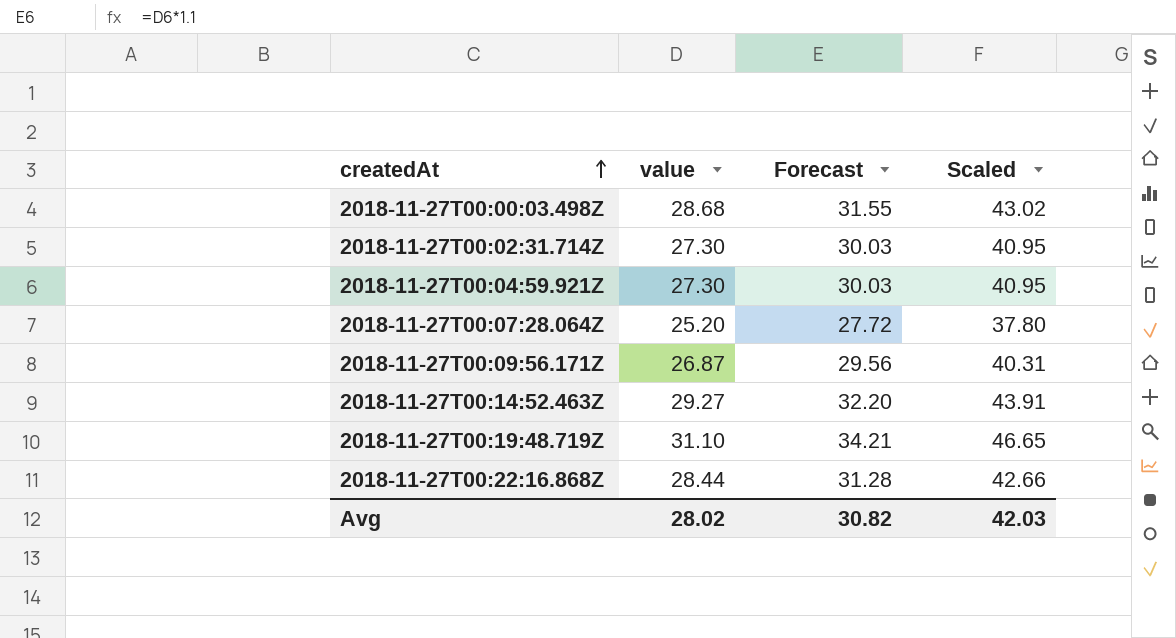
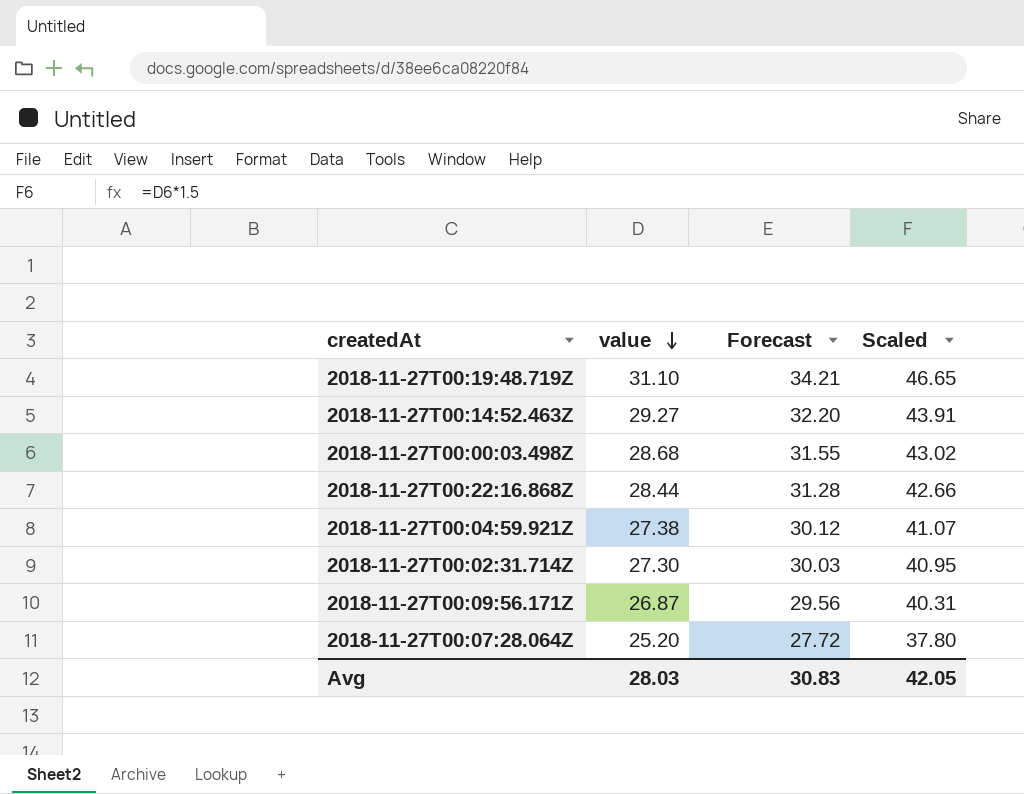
row order: createdAt ascending -> value descending
2018-11-27T00:04:59.921Z | value: 27.30 -> 27.38
2018-11-27T00:04:59.921Z | Forecast: 30.03 -> 30.12
2018-11-27T00:04:59.921Z | Scaled: 40.95 -> 41.07
Avg | value: 28.02 -> 28.03
Avg | Forecast: 30.82 -> 30.83
Avg | Scaled: 42.03 -> 42.05

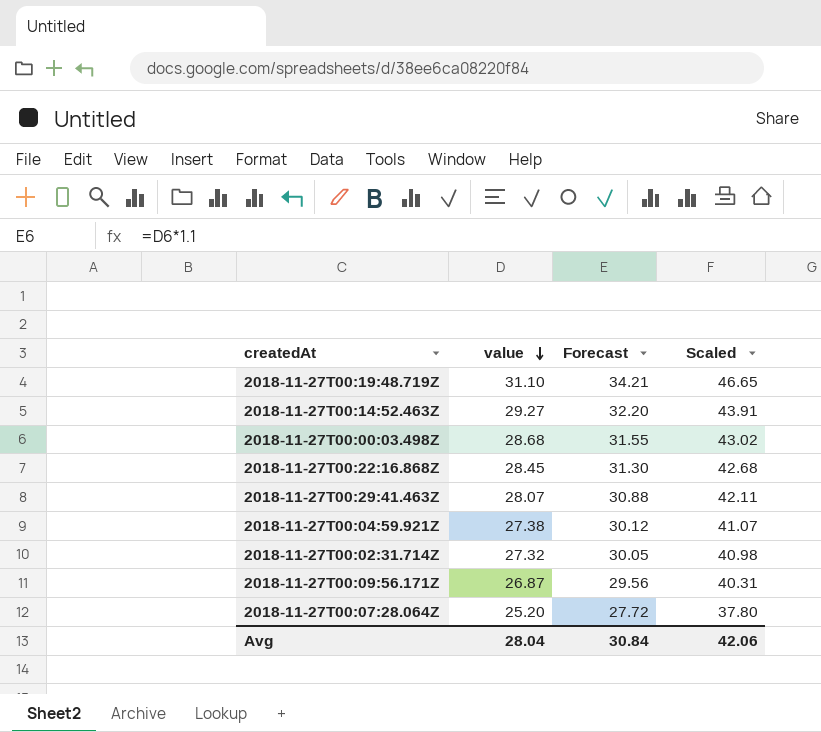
2018-11-27T00:22:16.868Z | value: 28.44 -> 28.45
2018-11-27T00:22:16.868Z | Forecast: 31.28 -> 31.30
2018-11-27T00:22:16.868Z | Scaled: 42.66 -> 42.68
row 2018-11-27T00:29:41.463Z: none -> 28.07 | 30.88 | 42.11
2018-11-27T00:02:31.714Z | value: 27.30 -> 27.32
2018-11-27T00:02:31.714Z | Forecast: 30.03 -> 30.05
2018-11-27T00:02:31.714Z | Scaled: 40.95 -> 40.98
Avg | value: 28.03 -> 28.04
Avg | Forecast: 30.83 -> 30.84
Avg | Scaled: 42.05 -> 42.06

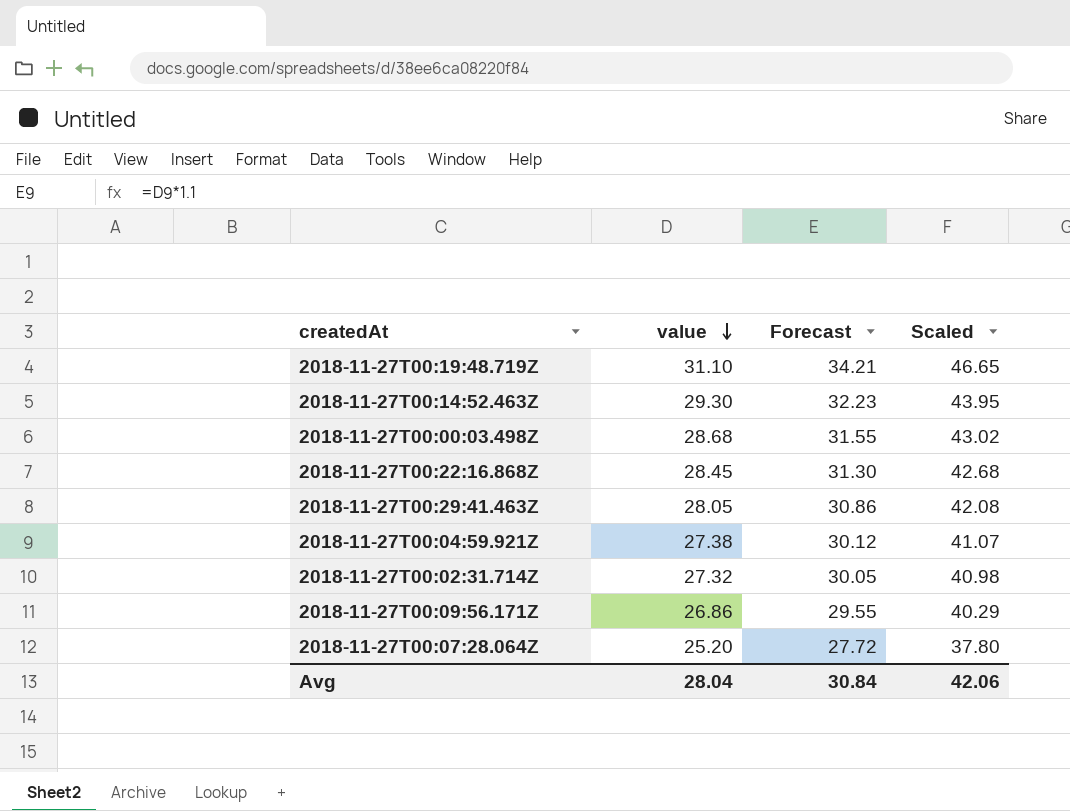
2018-11-27T00:14:52.463Z | value: 29.27 -> 29.30
2018-11-27T00:14:52.463Z | Forecast: 32.20 -> 32.23
2018-11-27T00:14:52.463Z | Scaled: 43.91 -> 43.95
2018-11-27T00:29:41.463Z | value: 28.07 -> 28.05
2018-11-27T00:29:41.463Z | Forecast: 30.88 -> 30.86
2018-11-27T00:29:41.463Z | Scaled: 42.11 -> 42.08
2018-11-27T00:09:56.171Z | value: 26.87 -> 26.86
2018-11-27T00:09:56.171Z | Forecast: 29.56 -> 29.55
2018-11-27T00:09:56.171Z | Scaled: 40.31 -> 40.29

